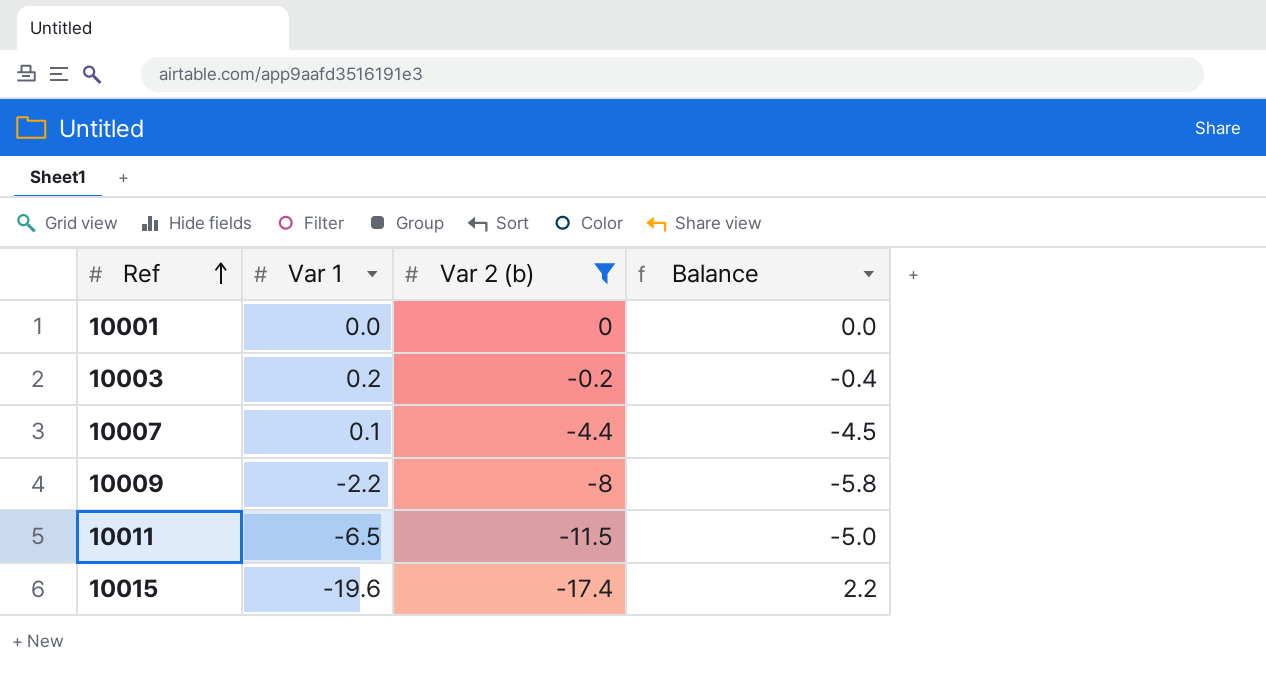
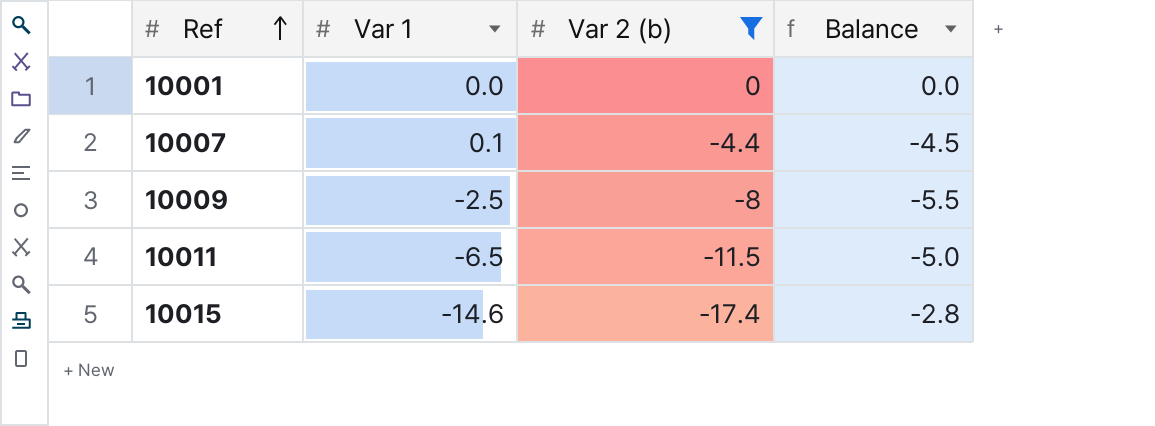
row 10003: 0.2 | -0.2 | -0.4 -> none
10009 | Var 1: -2.2 -> -2.5
10009 | Balance: -5.8 -> -5.5
10015 | Var 1: -19.6 -> -14.6
10015 | Balance: 2.2 -> -2.8

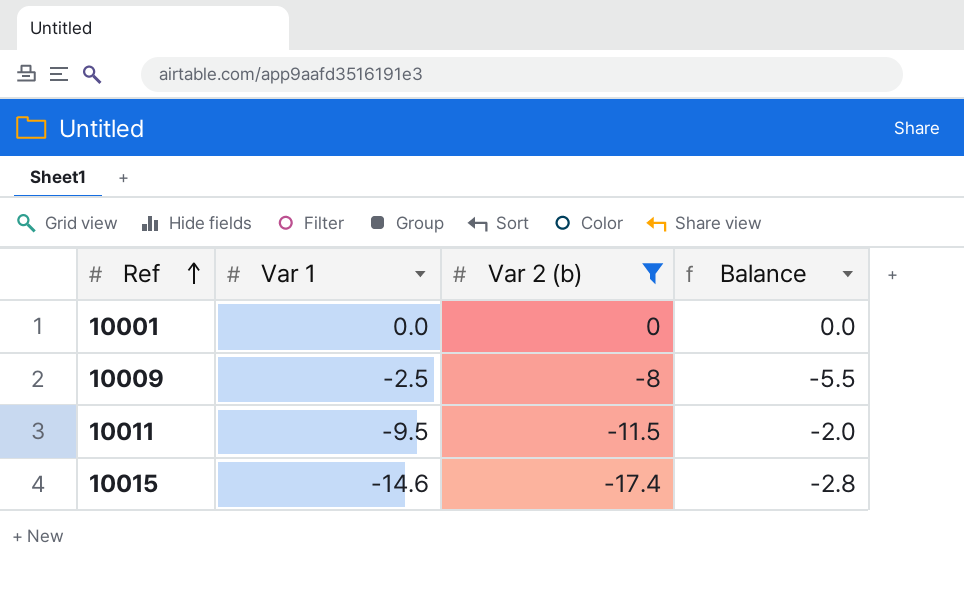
row 10007: 0.1 | -4.4 | -4.5 -> none
10011 | Var 1: -6.5 -> -9.5
10011 | Balance: -5.0 -> -2.0

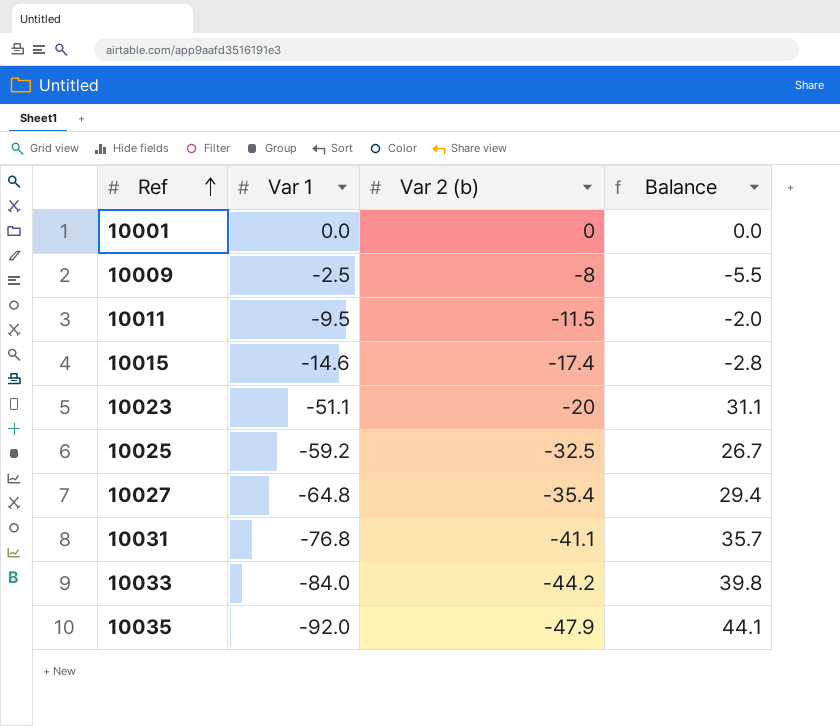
filter: Var 2 (b) >= -17.4 -> none

